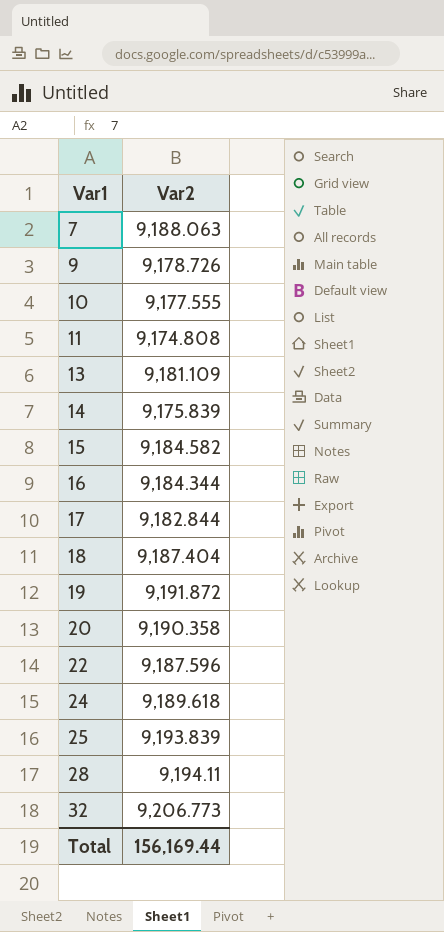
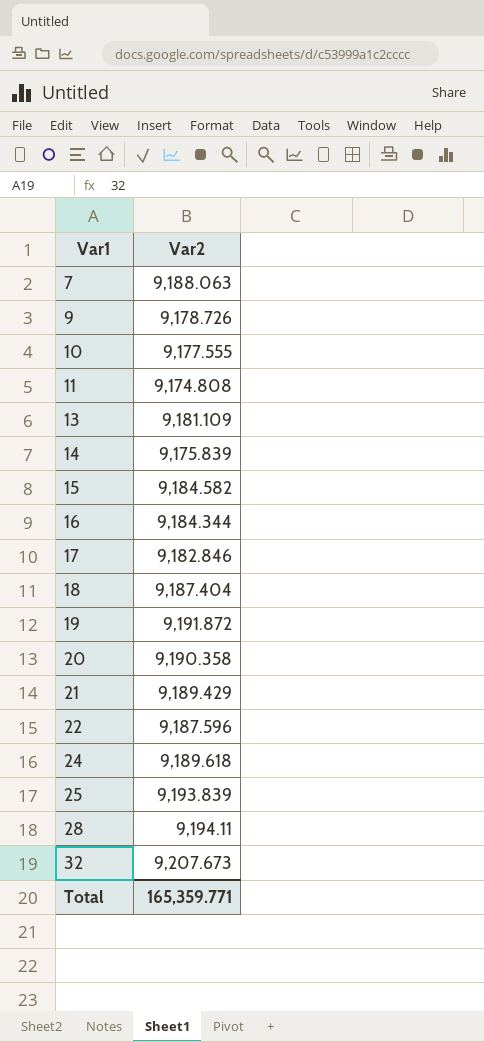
17 | Var2: 9,182.844 -> 9,182.846
row 21: none -> 9,189.429
32 | Var2: 9,206.773 -> 9,207.673
Total | Var2: 156,169.44 -> 165,359.771

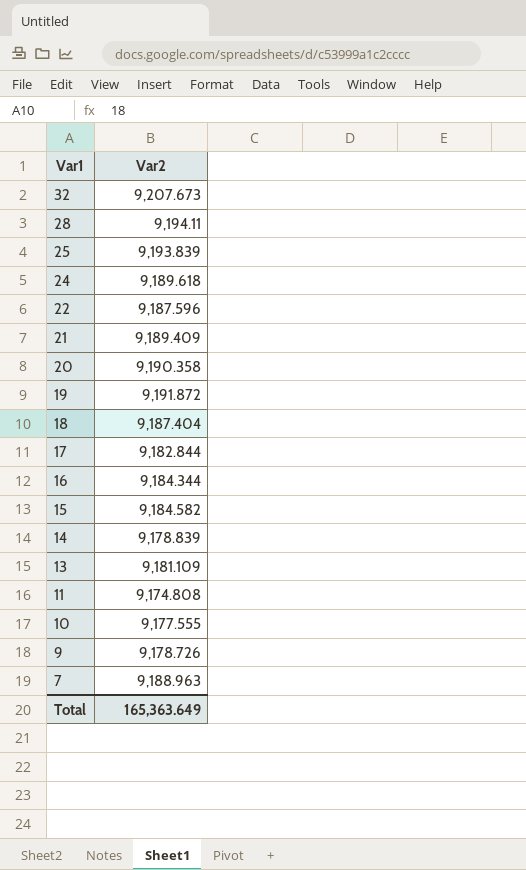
row order: Var1 ascending -> Var1 descending
21 | Var2: 9,189.429 -> 9,189.409
17 | Var2: 9,182.846 -> 9,182.844
14 | Var2: 9,175.839 -> 9,178.839
7 | Var2: 9,188.063 -> 9,188.963
Total | Var2: 165,359.771 -> 165,363.649

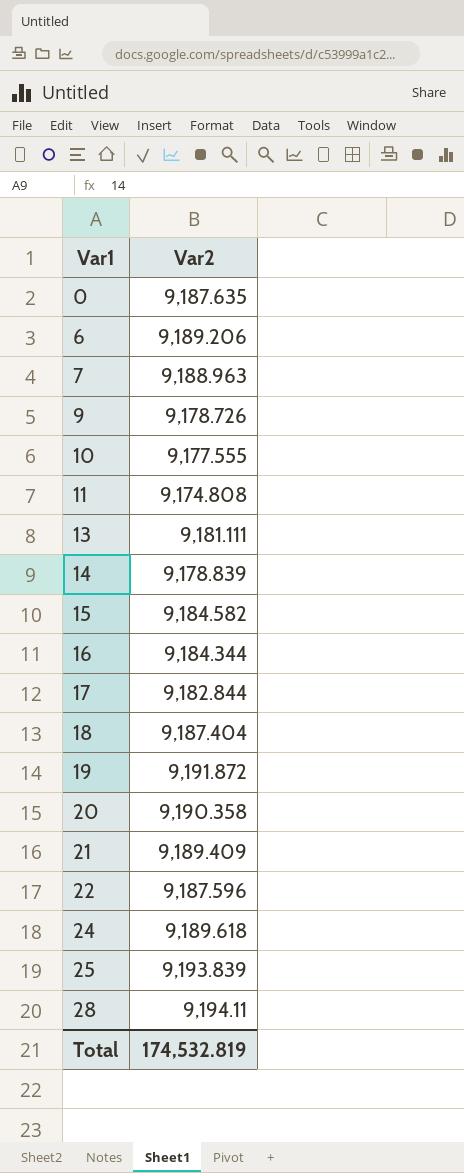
row order: Var1 descending -> Var1 ascending
row 32: 9,207.673 -> none
row 0: none -> 9,187.635
row 6: none -> 9,189.206
13 | Var2: 9,181.109 -> 9,181.111
Total | Var2: 165,363.649 -> 174,532.819

